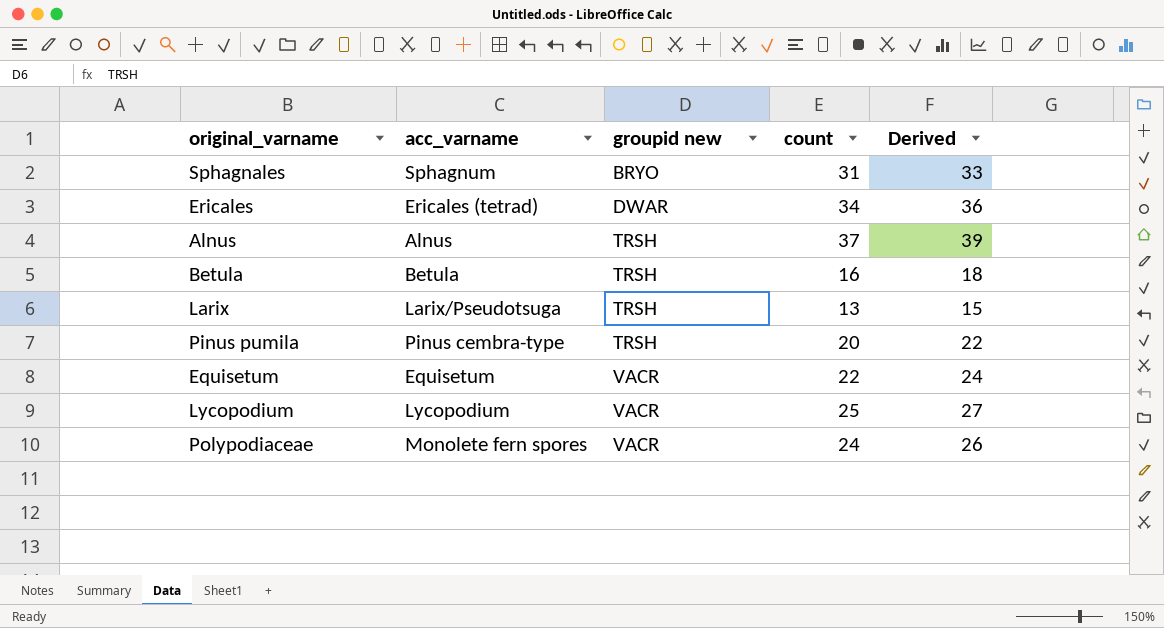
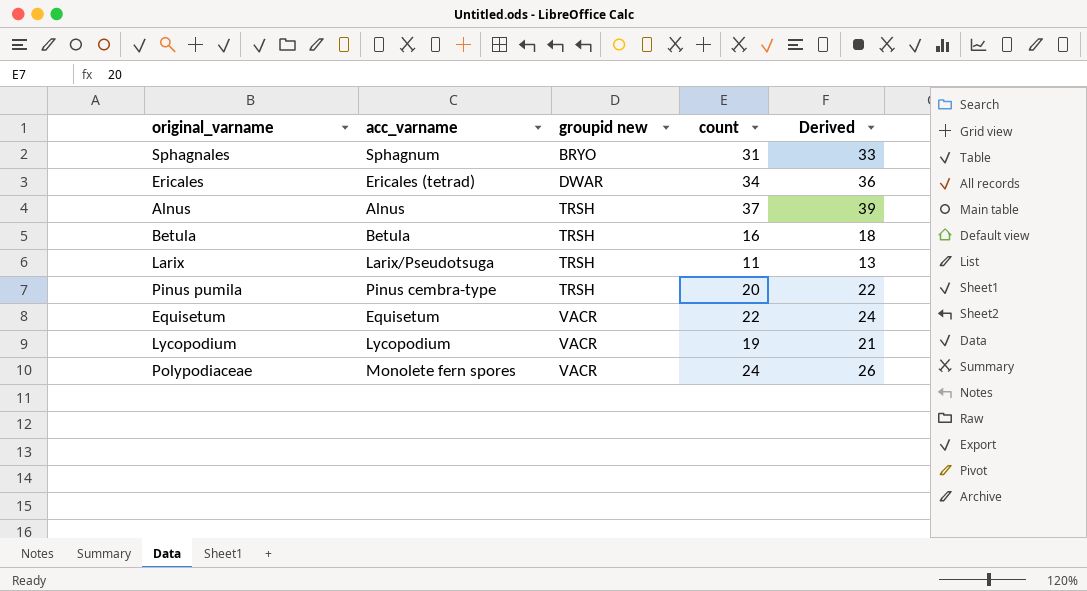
Larix | count: 13 -> 11
Larix | Derived: 15 -> 13
Lycopodium | count: 25 -> 19
Lycopodium | Derived: 27 -> 21

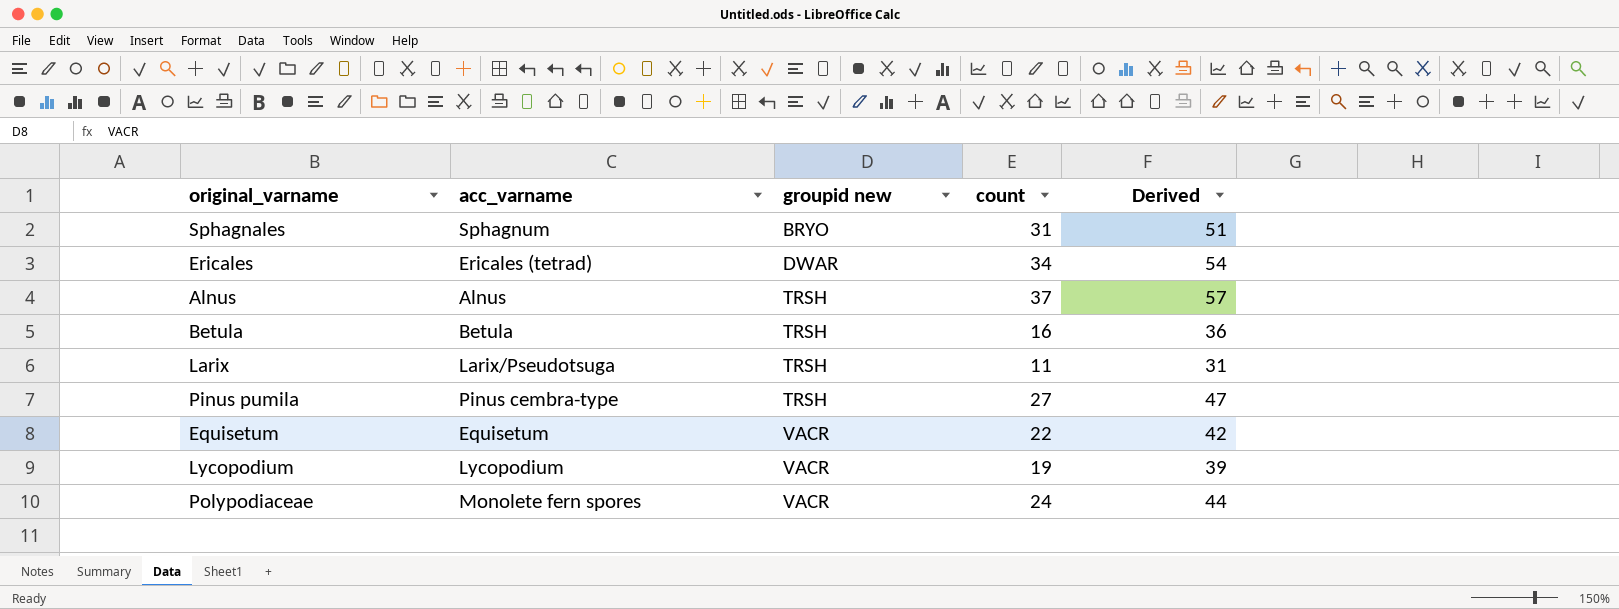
column Derived | formula: [count] + 2 -> [count] + 20
Pinus pumila | count: 20 -> 27

